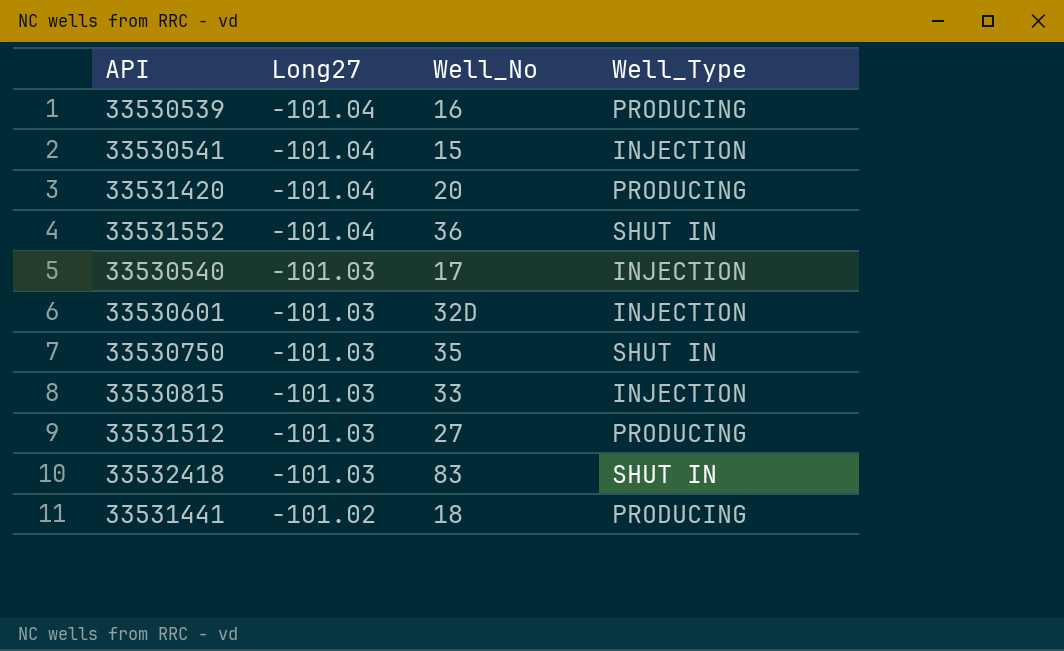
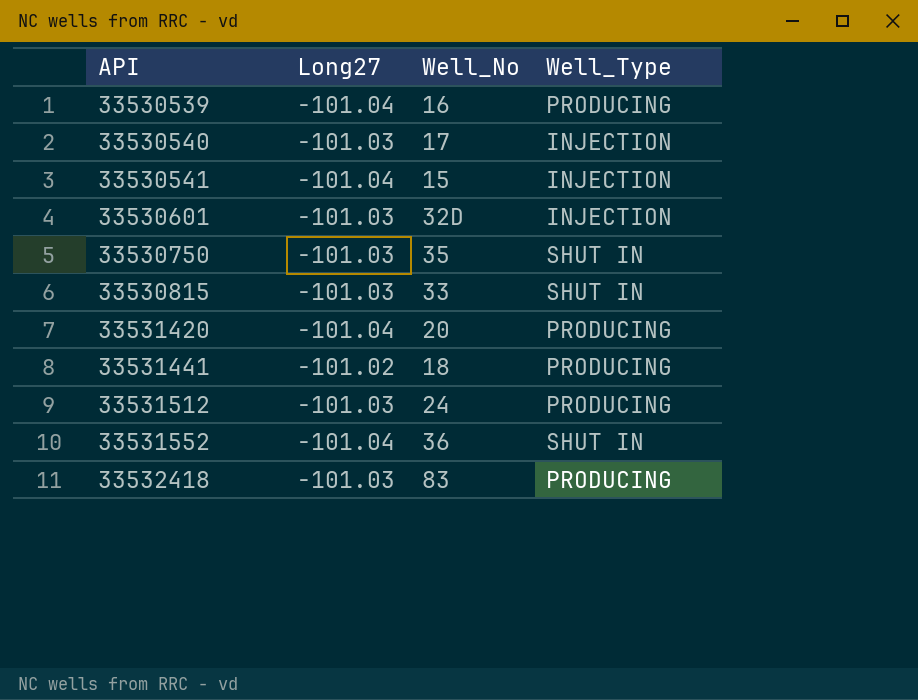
row order: Long27 ascending -> API ascending
33530815 | Well_Type: INJECTION -> SHUT IN
33531512 | Well_No: 27 -> 24
33532418 | Well_Type: SHUT IN -> PRODUCING

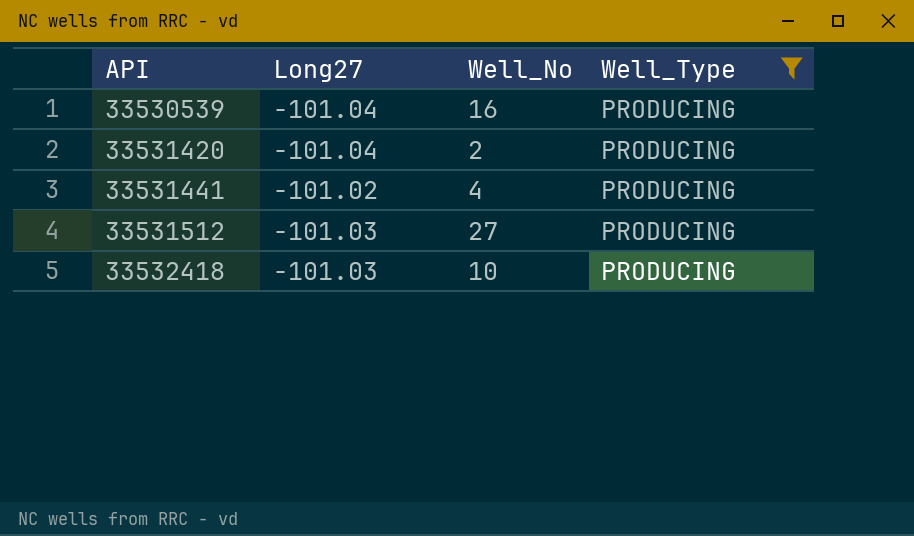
filter: none -> Well_Type = PRODUCING
33531420 | Well_No: 20 -> 2
33531441 | Well_No: 18 -> 4
33531512 | Well_No: 24 -> 27
33532418 | Well_No: 83 -> 10

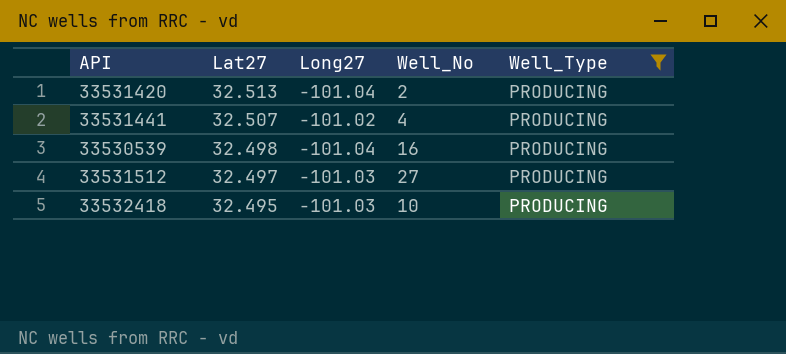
row order: API ascending -> Lat27 descending
column Lat27 | position: none -> 2

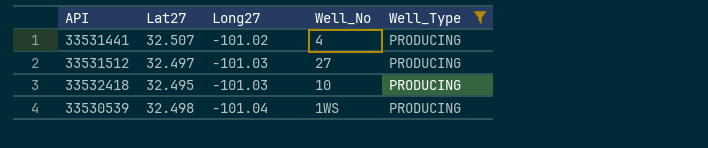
row order: Lat27 descending -> Long27 descending
row 33531420: 32.513 | -101.04 | 2 | PRODUCING -> none
33530539 | Well_No: 16 -> 1WS

